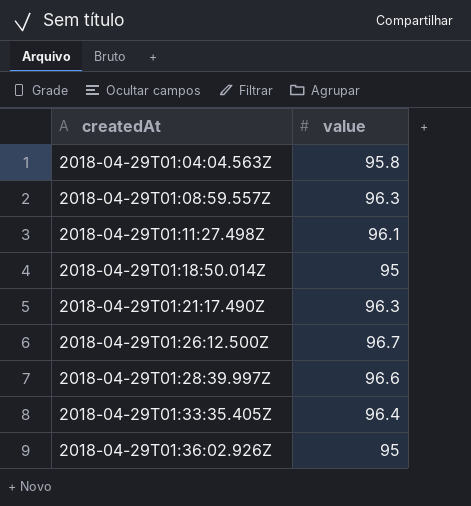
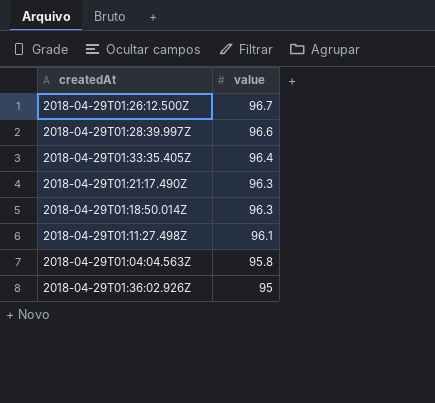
row order: createdAt ascending -> value descending
row 2018-04-29T01:08:59.557Z: 96.3 -> none
2018-04-29T01:18:50.014Z | value: 95 -> 96.3

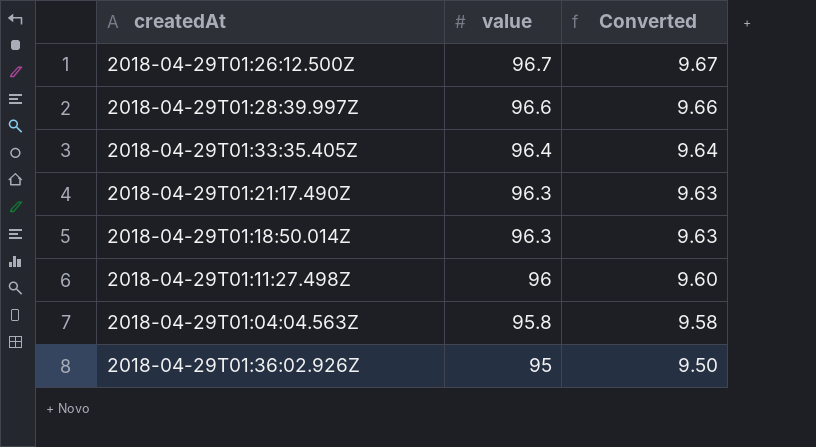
column Converted | formula: none -> [value] * 0.1
2018-04-29T01:11:27.498Z | value: 96.1 -> 96

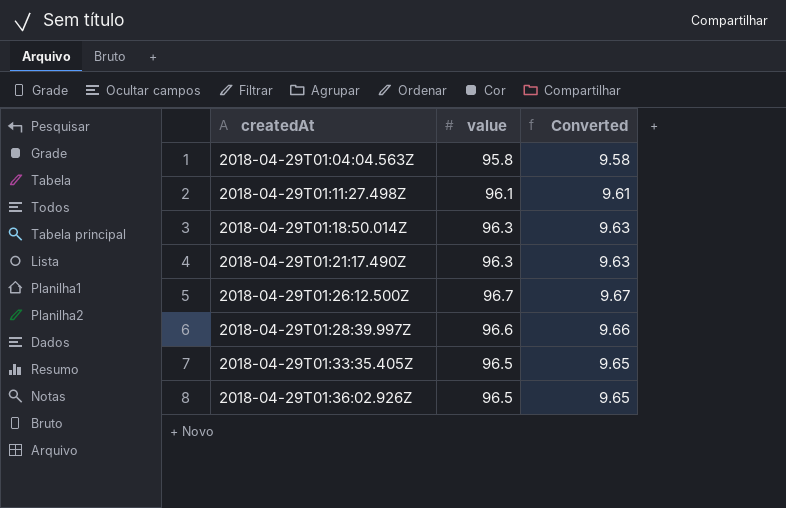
row order: value descending -> createdAt ascending
2018-04-29T01:11:27.498Z | value: 96 -> 96.1
2018-04-29T01:11:27.498Z | Converted: 9.60 -> 9.61
2018-04-29T01:33:35.405Z | value: 96.4 -> 96.5
2018-04-29T01:33:35.405Z | Converted: 9.64 -> 9.65
2018-04-29T01:36:02.926Z | value: 95 -> 96.5
2018-04-29T01:36:02.926Z | Converted: 9.50 -> 9.65

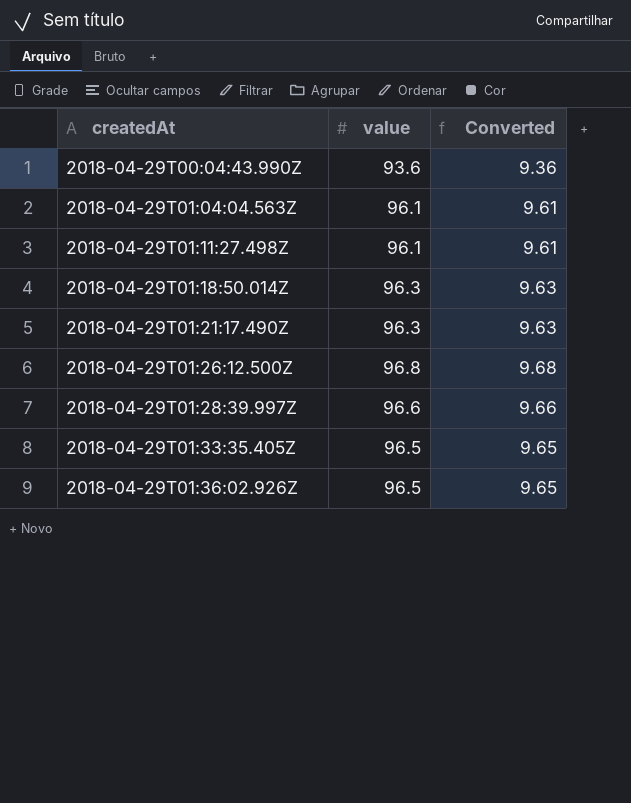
row 2018-04-29T00:04:43.990Z: none -> 93.6 | 9.36
2018-04-29T01:04:04.563Z | value: 95.8 -> 96.1
2018-04-29T01:04:04.563Z | Converted: 9.58 -> 9.61
2018-04-29T01:26:12.500Z | value: 96.7 -> 96.8
2018-04-29T01:26:12.500Z | Converted: 9.67 -> 9.68

